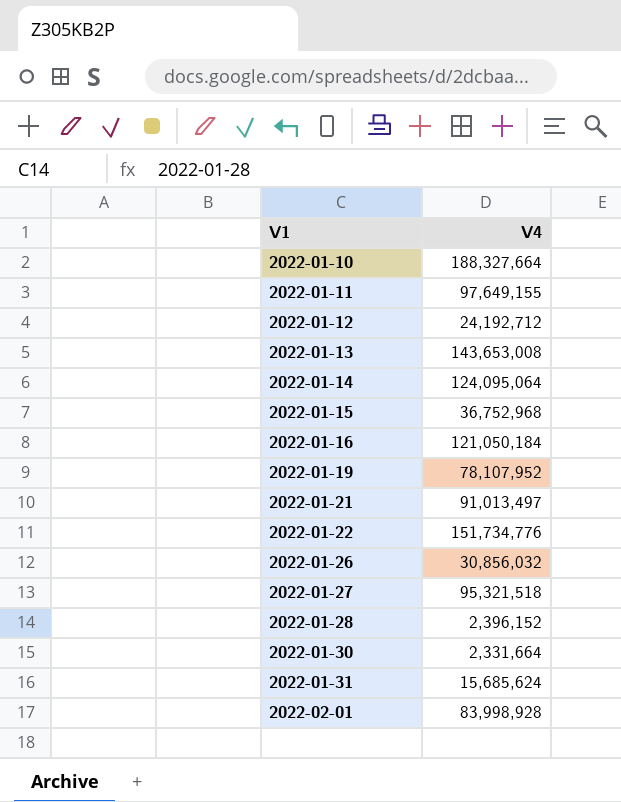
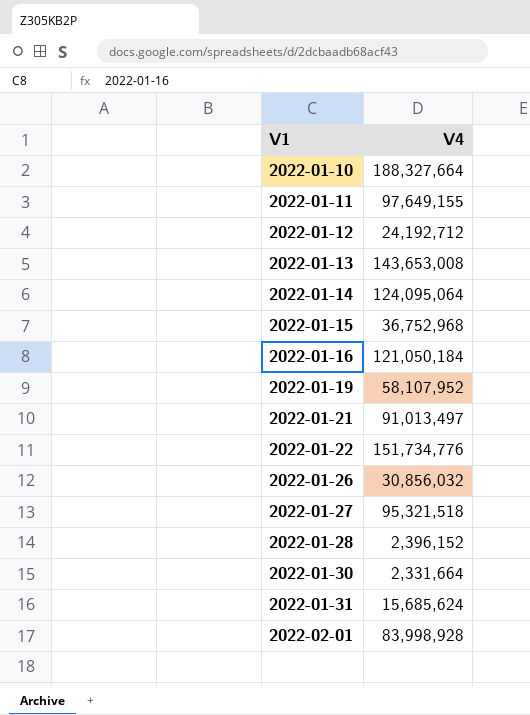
2022-01-19 | V4: 78,107,952 -> 58,107,952

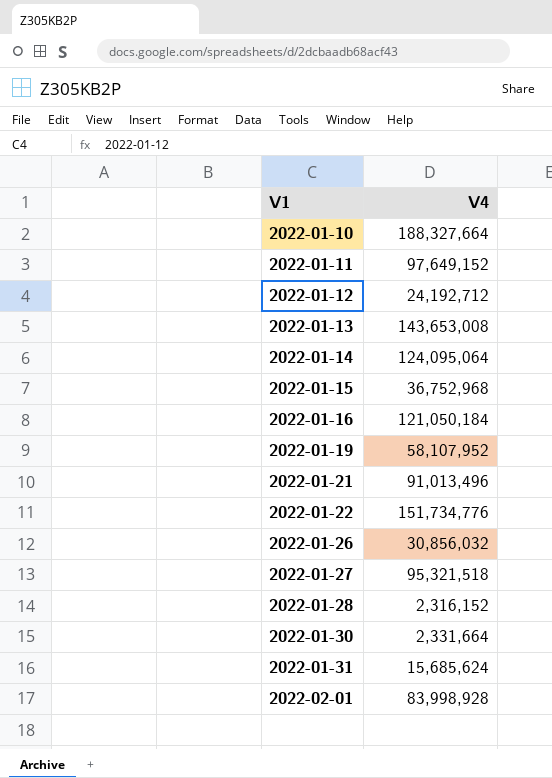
2022-01-11 | V4: 97,649,155 -> 97,649,152
2022-01-21 | V4: 91,013,497 -> 91,013,496
2022-01-28 | V4: 2,396,152 -> 2,316,152

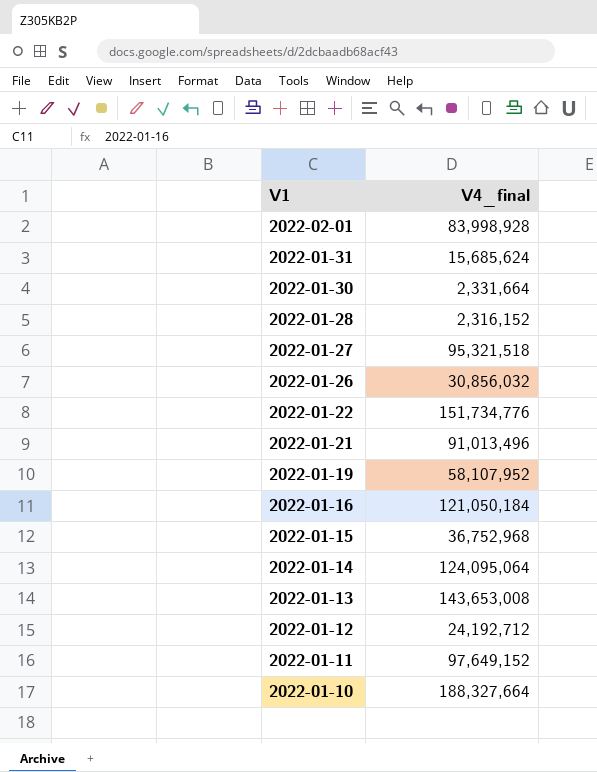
row order: V1 ascending -> V1 descending
column name: V4 -> V4_final

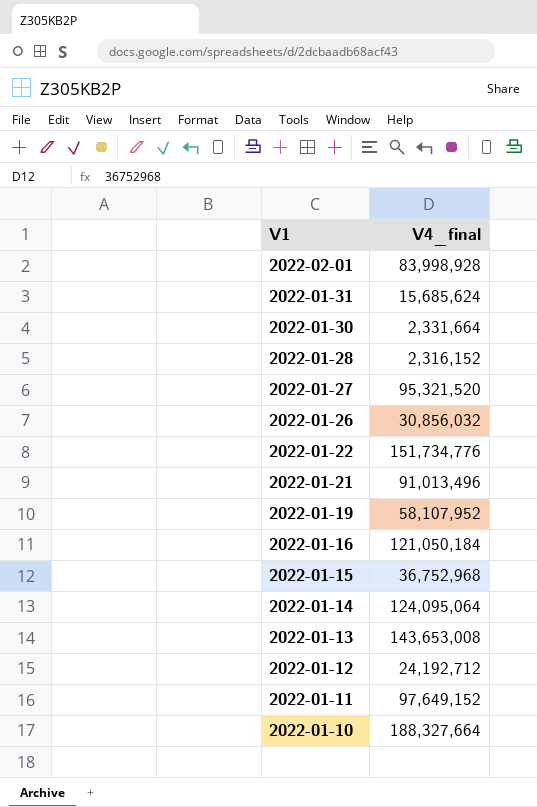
2022-01-27 | V4_final: 95,321,518 -> 95,321,520

